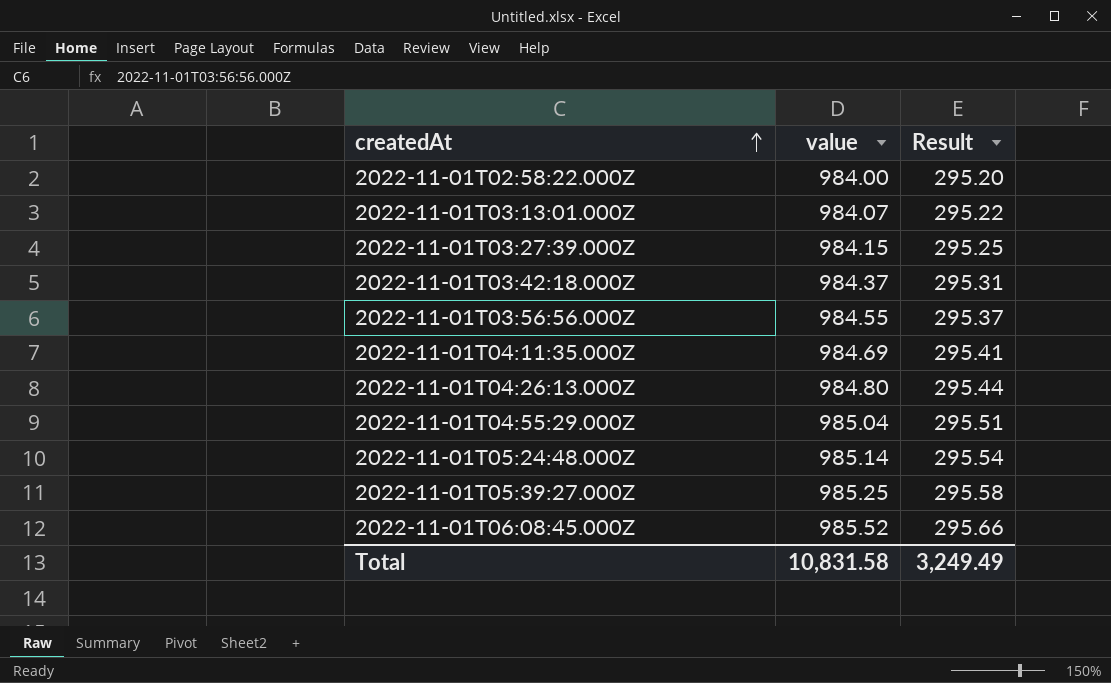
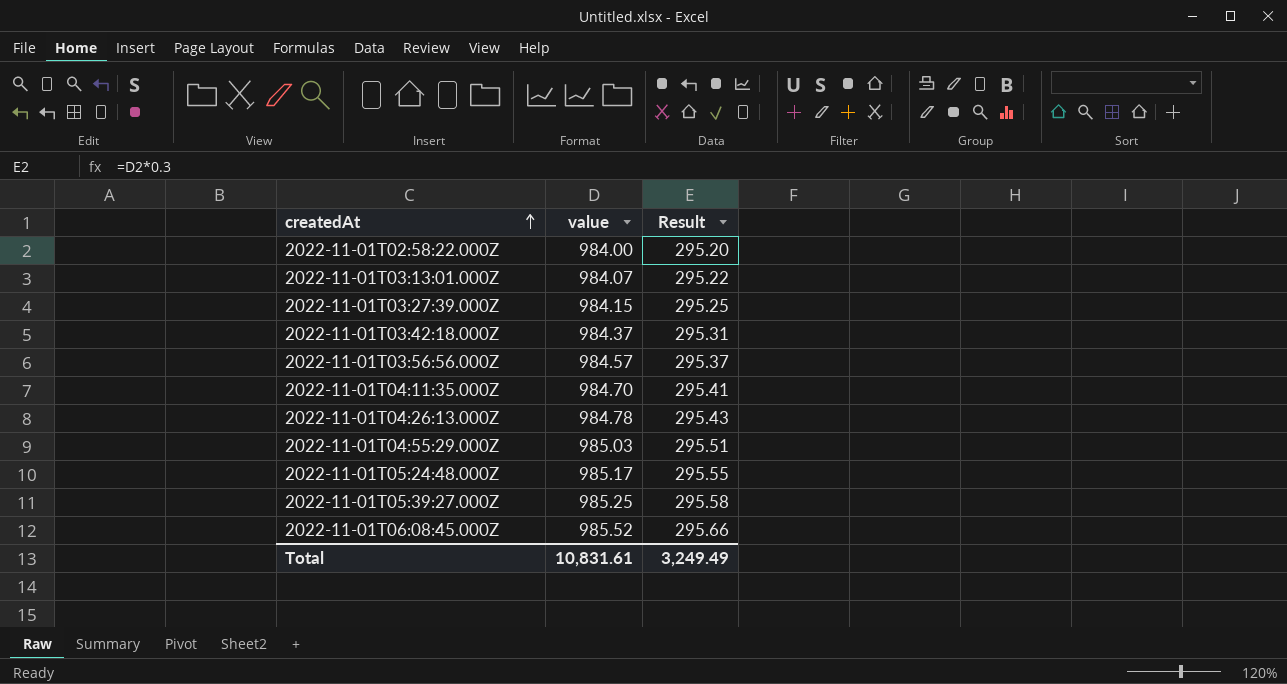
2022-11-01T03:56:56.000Z | value: 984.55 -> 984.57
2022-11-01T04:11:35.000Z | value: 984.69 -> 984.70
2022-11-01T04:26:13.000Z | value: 984.80 -> 984.78
2022-11-01T04:26:13.000Z | Result: 295.44 -> 295.43
2022-11-01T04:55:29.000Z | value: 985.04 -> 985.03
2022-11-01T05:24:48.000Z | value: 985.14 -> 985.17
2022-11-01T05:24:48.000Z | Result: 295.54 -> 295.55
Total | value: 10,831.58 -> 10,831.61

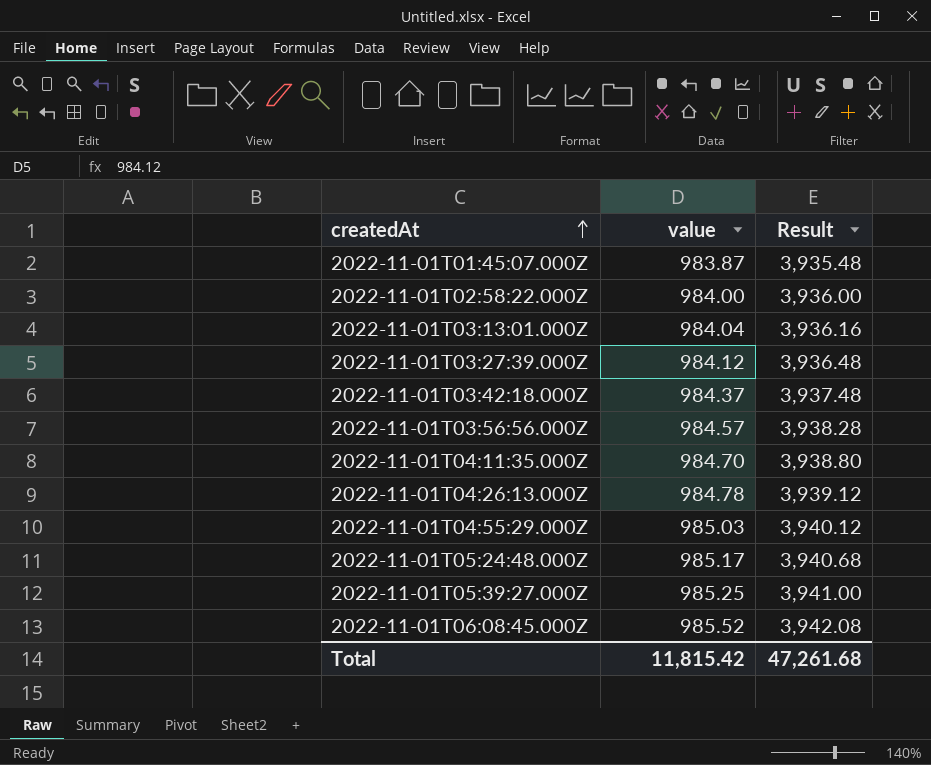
column Result | formula: [value] * 0.3 -> [value] * 4
row 2022-11-01T01:45:07.000Z: none -> 983.87 | 3,935.48
2022-11-01T03:13:01.000Z | value: 984.07 -> 984.04
2022-11-01T03:27:39.000Z | value: 984.15 -> 984.12
Total | value: 10,831.61 -> 11,815.42
Total | Result: 3,249.49 -> 47,261.68

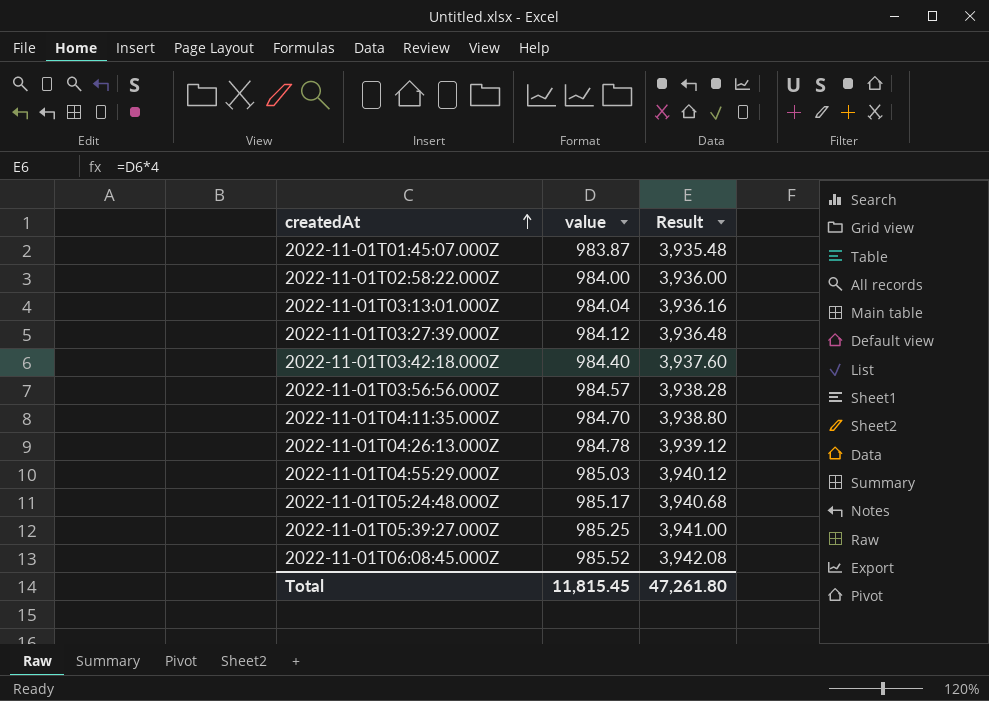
2022-11-01T03:42:18.000Z | value: 984.37 -> 984.40
2022-11-01T03:42:18.000Z | Result: 3,937.48 -> 3,937.60
Total | value: 11,815.42 -> 11,815.45
Total | Result: 47,261.68 -> 47,261.80

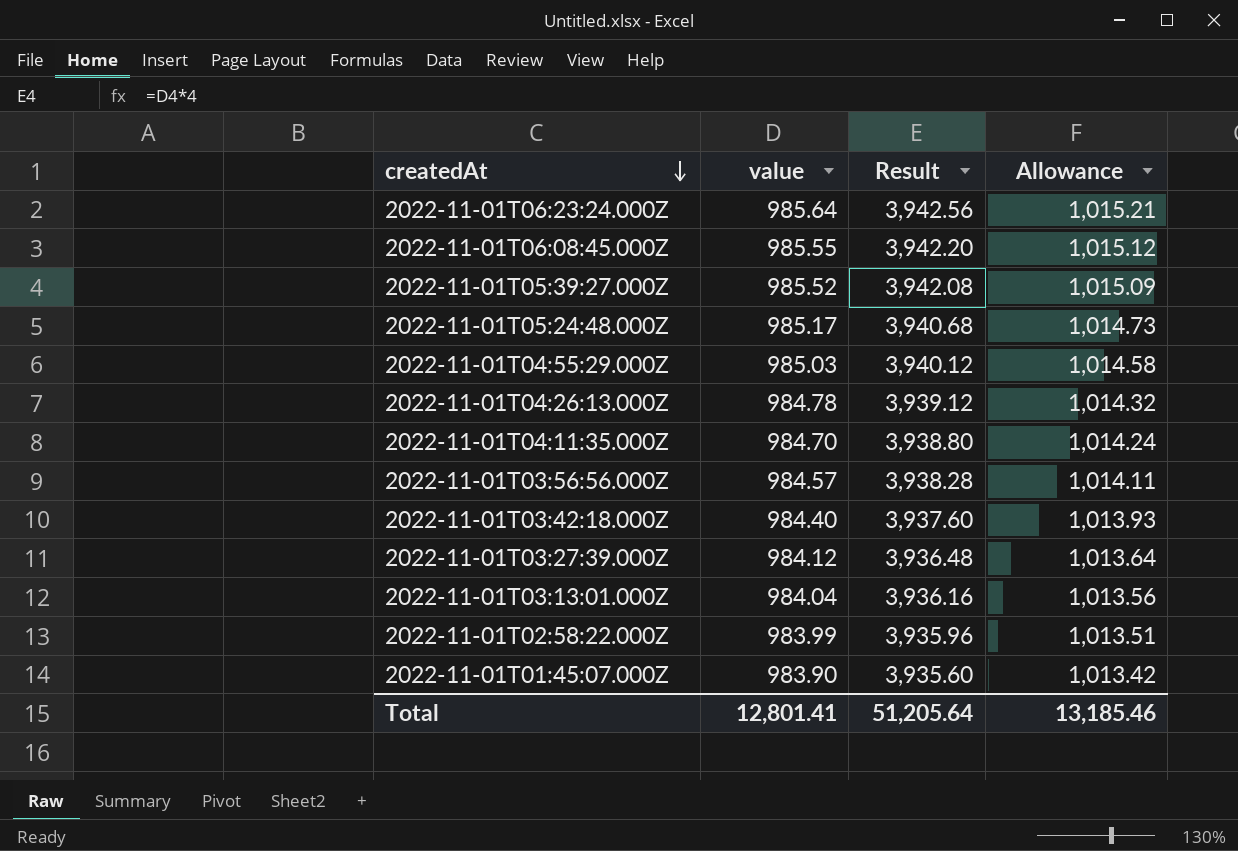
row order: createdAt ascending -> createdAt descending
column Allowance | formula: none -> [value] * 1.03
row 2022-11-01T06:23:24.000Z: none -> 985.64 | 3,942.56 | 1,015.21
2022-11-01T06:08:45.000Z | value: 985.52 -> 985.55
2022-11-01T06:08:45.000Z | Result: 3,942.08 -> 3,942.20
2022-11-01T05:39:27.000Z | value: 985.25 -> 985.52
2022-11-01T05:39:27.000Z | Result: 3,941.00 -> 3,942.08
2022-11-01T02:58:22.000Z | value: 984.00 -> 983.99
2022-11-01T02:58:22.000Z | Result: 3,936.00 -> 3,935.96
2022-11-01T01:45:07.000Z | value: 983.87 -> 983.90
2022-11-01T01:45:07.000Z | Result: 3,935.48 -> 3,935.60
Total | value: 11,815.45 -> 12,801.41
Total | Result: 47,261.80 -> 51,205.64

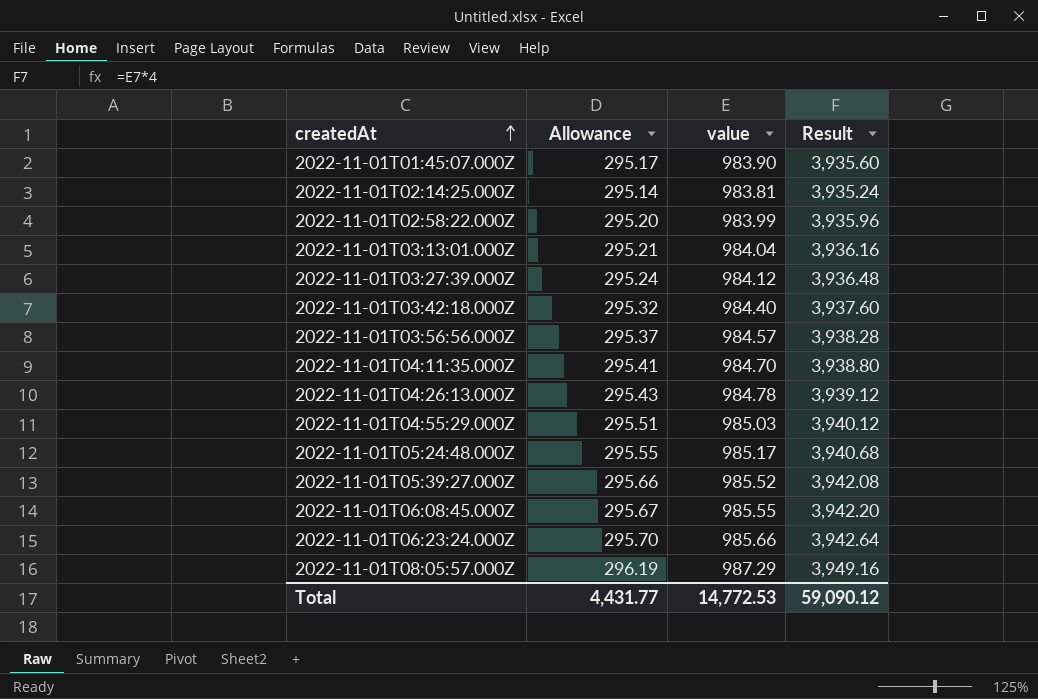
row order: createdAt descending -> createdAt ascending
column Allowance | formula: [value] * 1.03 -> [value] * 0.3
column Allowance | position: 4 -> 2
row 2022-11-01T02:14:25.000Z: none -> 295.14 | 983.81 | 3,935.24
2022-11-01T06:23:24.000Z | value: 985.64 -> 985.66
2022-11-01T06:23:24.000Z | Result: 3,942.56 -> 3,942.64
row 2022-11-01T08:05:57.000Z: none -> 296.19 | 987.29 | 3,949.16
Total | Allowance: 13,185.46 -> 4,431.77
Total | value: 12,801.41 -> 14,772.53
Total | Result: 51,205.64 -> 59,090.12

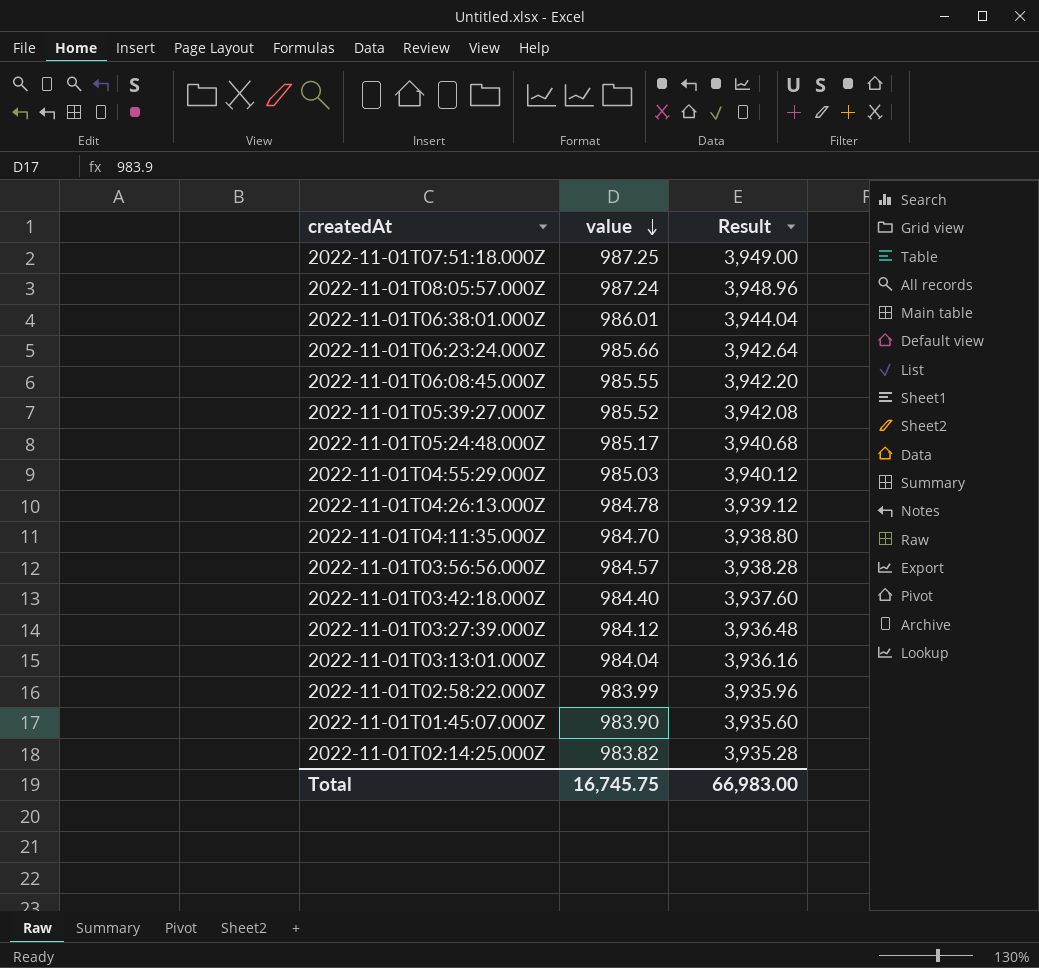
row order: createdAt ascending -> value descending
column Allowance | formula: [value] * 0.3 -> none
row 2022-11-01T07:51:18.000Z: none -> 987.25 | 3,949.00
2022-11-01T08:05:57.000Z | value: 987.29 -> 987.24
2022-11-01T08:05:57.000Z | Result: 3,949.16 -> 3,948.96
row 2022-11-01T06:38:01.000Z: none -> 986.01 | 3,944.04
2022-11-01T02:14:25.000Z | value: 983.81 -> 983.82
2022-11-01T02:14:25.000Z | Result: 3,935.24 -> 3,935.28
Total | value: 14,772.53 -> 16,745.75
Total | Result: 59,090.12 -> 66,983.00

